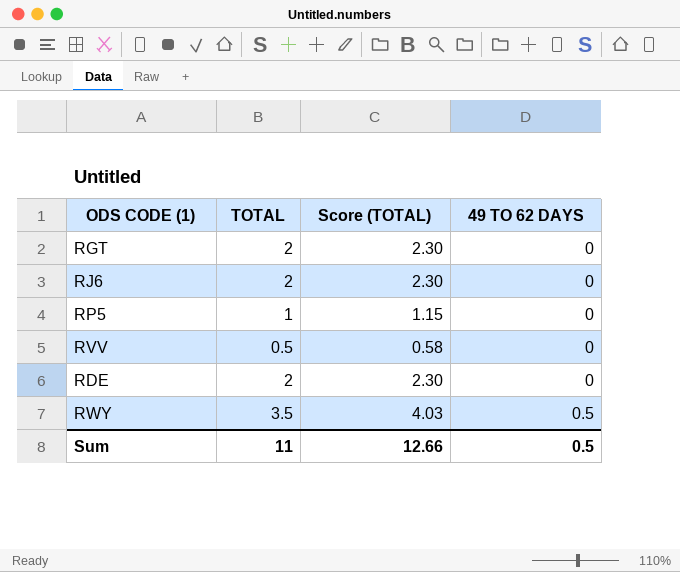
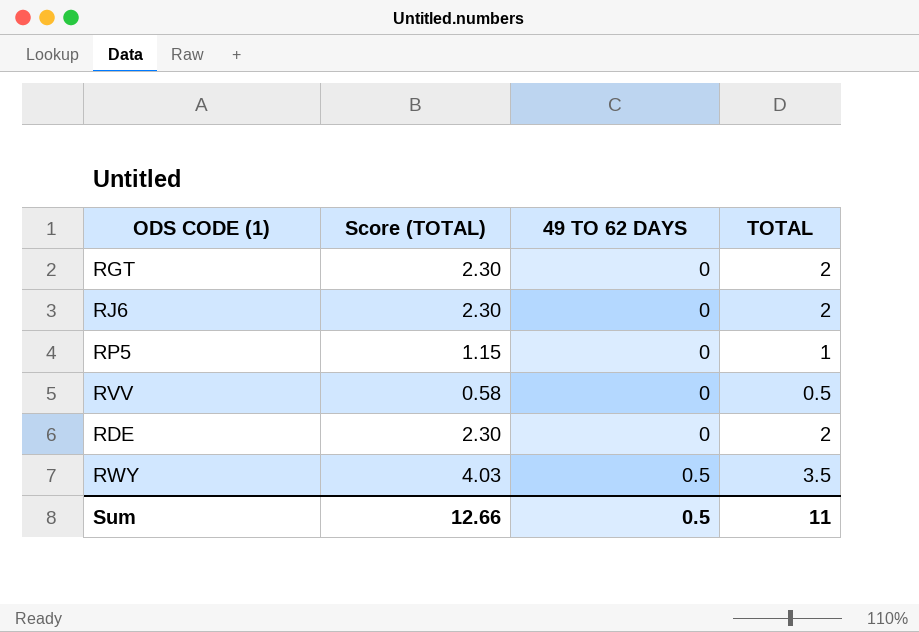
column TOTAL | position: 2 -> 4

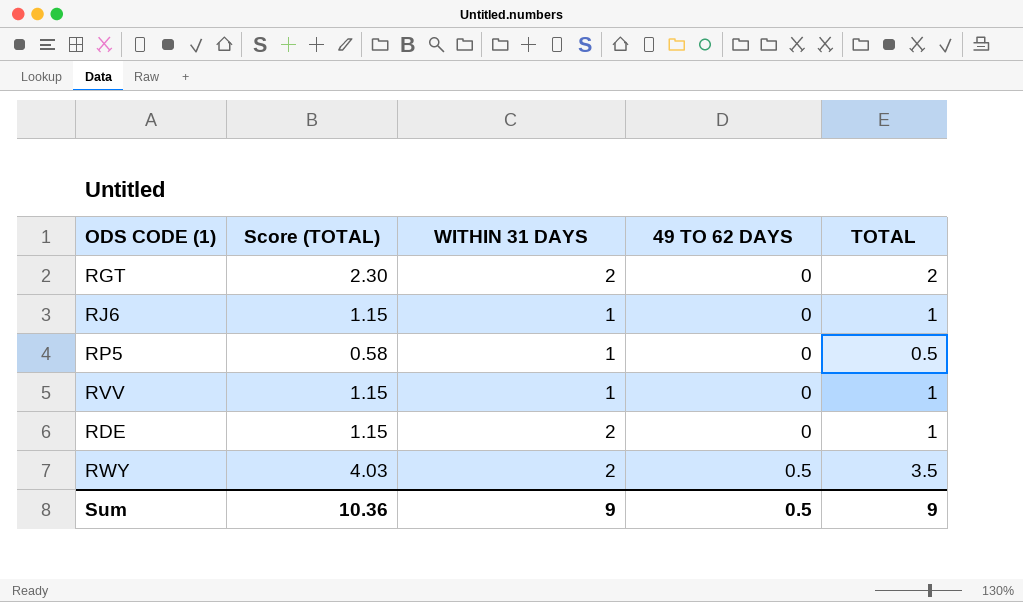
column WITHIN 31 DAYS | position: none -> 3
RJ6 | Score (TOTAL): 2.30 -> 1.15
RJ6 | TOTAL: 2 -> 1
RP5 | Score (TOTAL): 1.15 -> 0.58
RP5 | TOTAL: 1 -> 0.5
RVV | Score (TOTAL): 0.58 -> 1.15
RVV | TOTAL: 0.5 -> 1
RDE | Score (TOTAL): 2.30 -> 1.15
RDE | TOTAL: 2 -> 1
Sum | Score (TOTAL): 12.66 -> 10.36
Sum | TOTAL: 11 -> 9

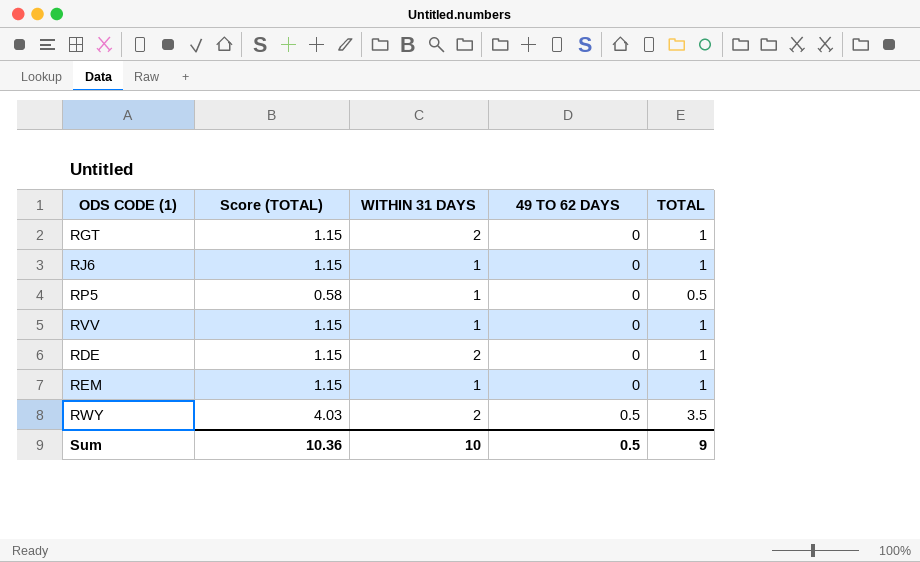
RGT | Score (TOTAL): 2.30 -> 1.15
RGT | TOTAL: 2 -> 1
row REM: none -> 1.15 | 1 | 0 | 1
Sum | WITHIN 31 DAYS: 9 -> 10

